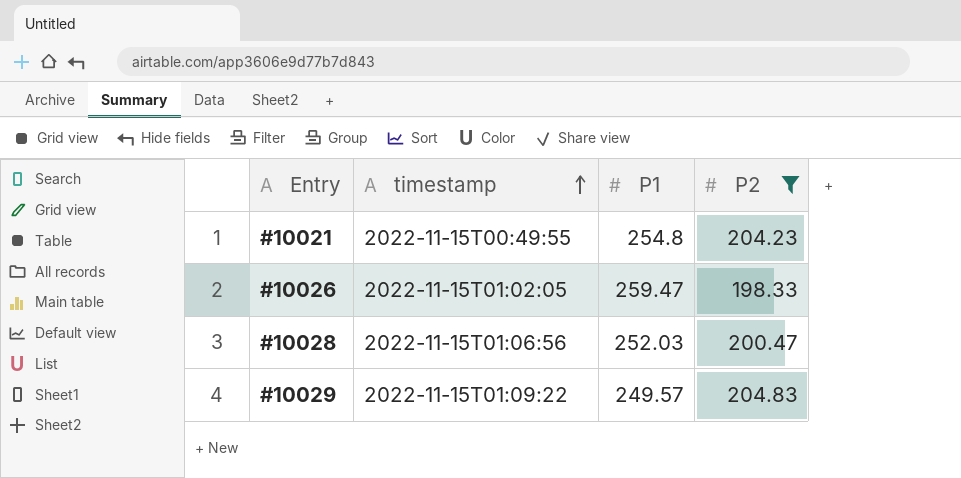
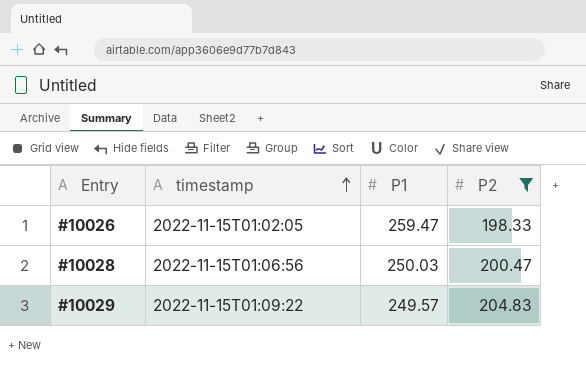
row #10021: 2022-11-15T00:49:55 | 254.8 | 204.23 -> none
#10028 | P1: 252.03 -> 250.03

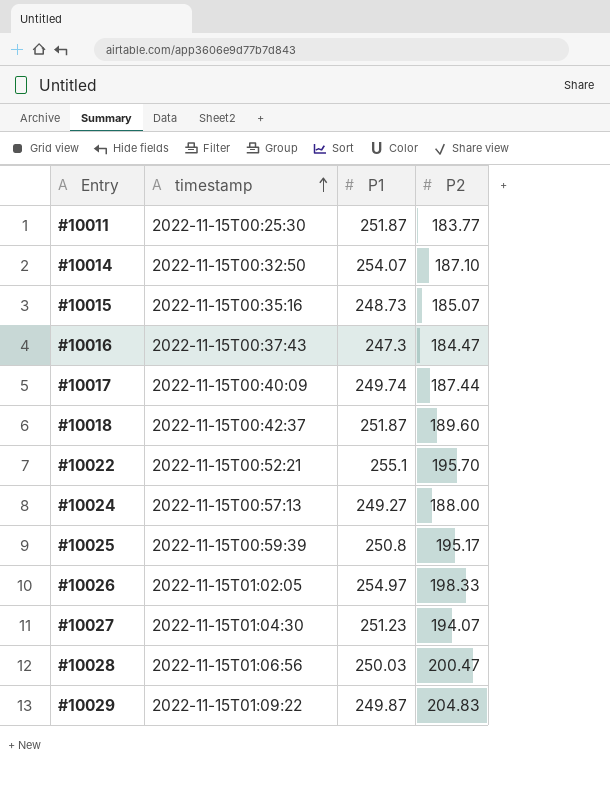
filter: P2 >= 198.33 -> none
#10026 | P1: 259.47 -> 254.97
#10029 | P1: 249.57 -> 249.87

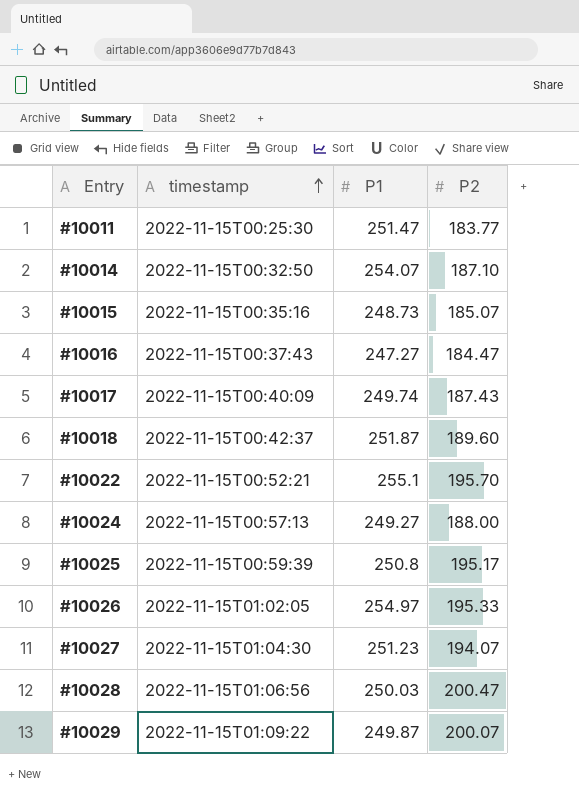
#10011 | P1: 251.87 -> 251.47
#10016 | P1: 247.3 -> 247.27
#10017 | P2: 187.44 -> 187.43
#10026 | P2: 198.33 -> 195.33
#10029 | P2: 204.83 -> 200.07

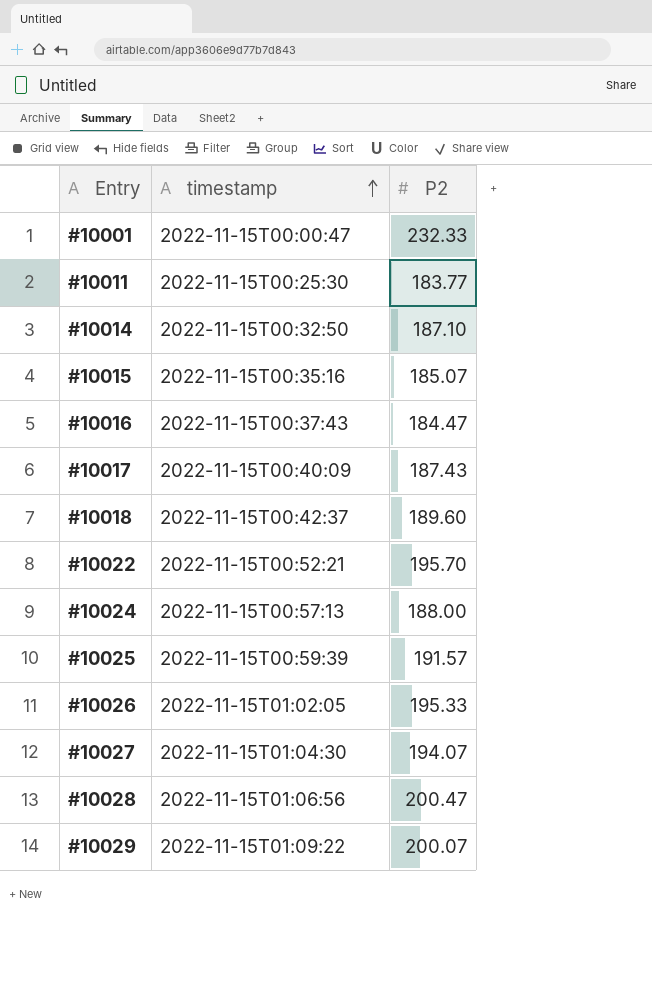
column P1 | position: 3 -> none
row #10001: none -> 2022-11-15T00:00:47 | 232.33
#10025 | P2: 195.17 -> 191.57

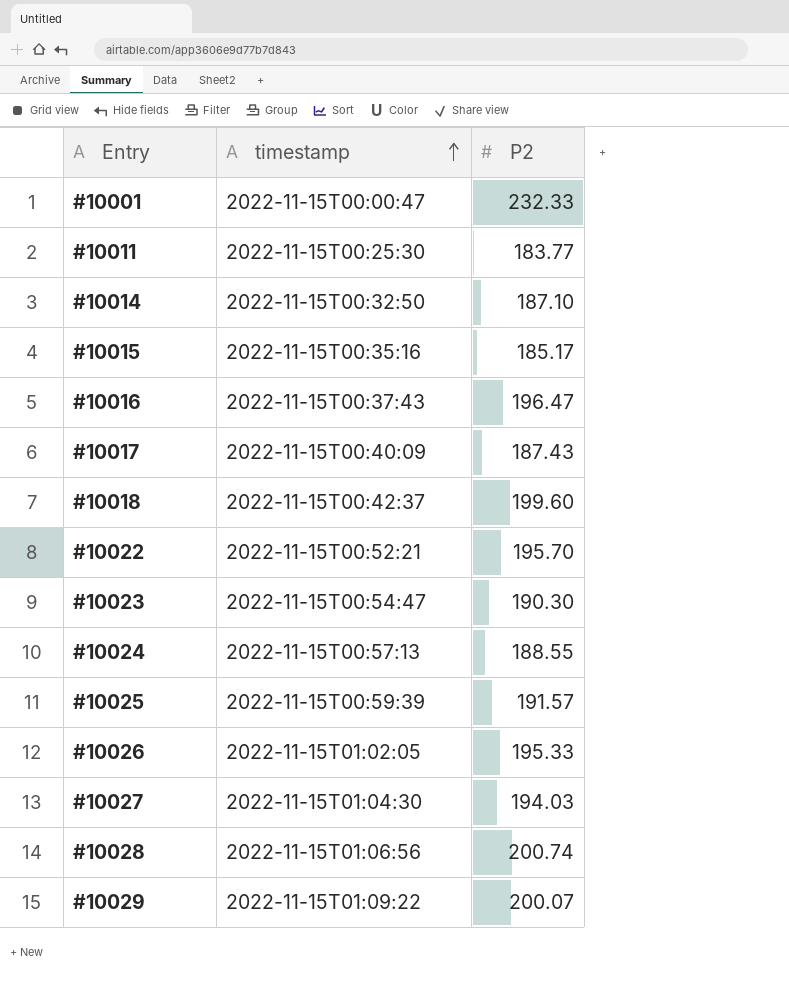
#10015 | P2: 185.07 -> 185.17
#10016 | P2: 184.47 -> 196.47
#10018 | P2: 189.60 -> 199.60
row #10023: none -> 2022-11-15T00:54:47 | 190.30
#10024 | P2: 188.00 -> 188.55
#10027 | P2: 194.07 -> 194.03
#10028 | P2: 200.47 -> 200.74

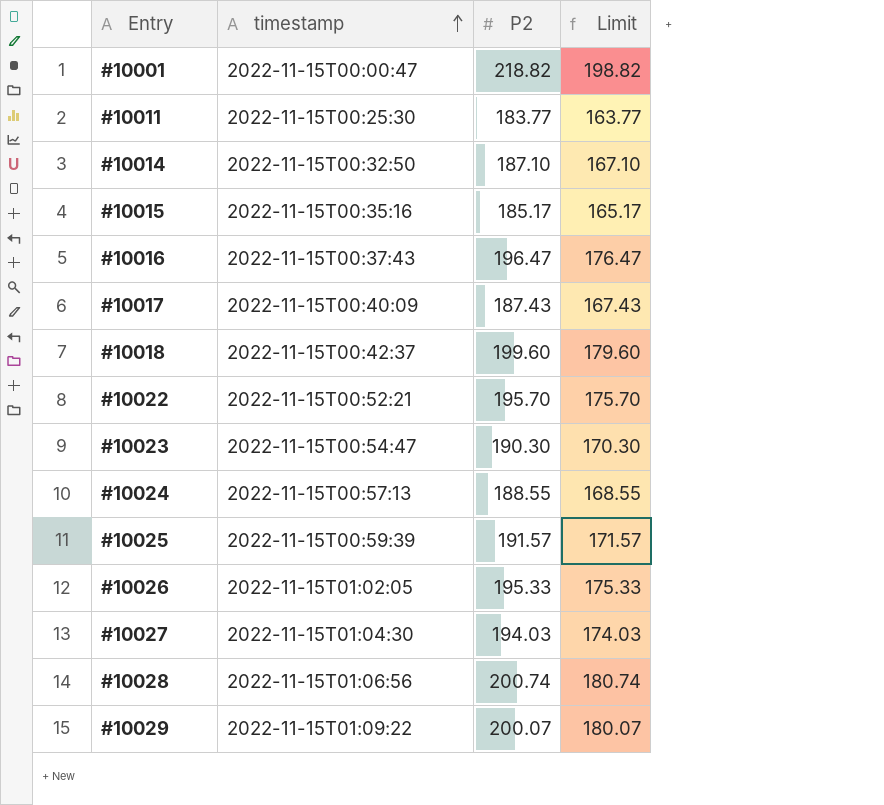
column Limit | formula: none -> [P2] - 20
#10001 | P2: 232.33 -> 218.82

